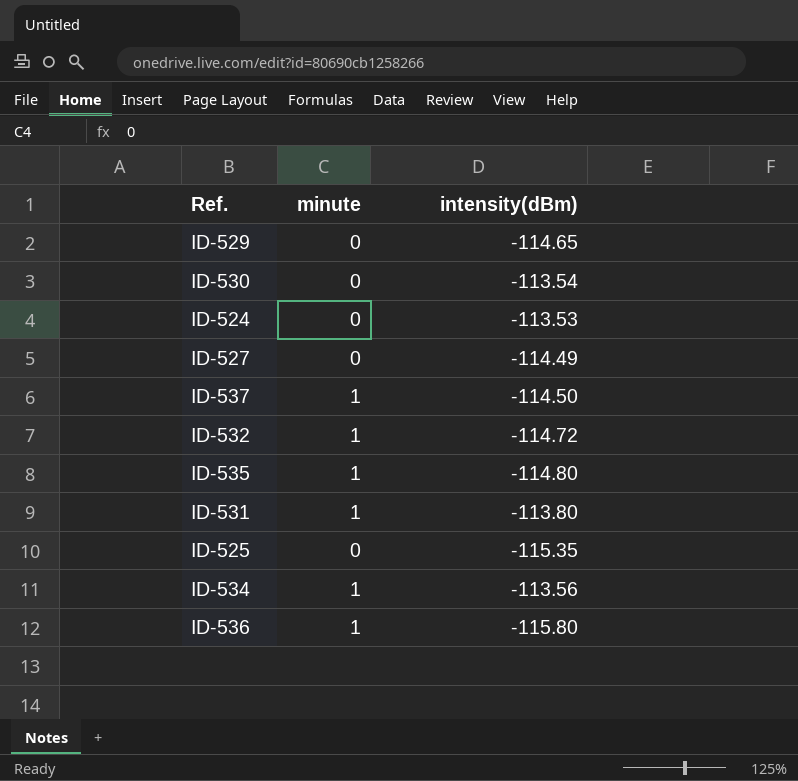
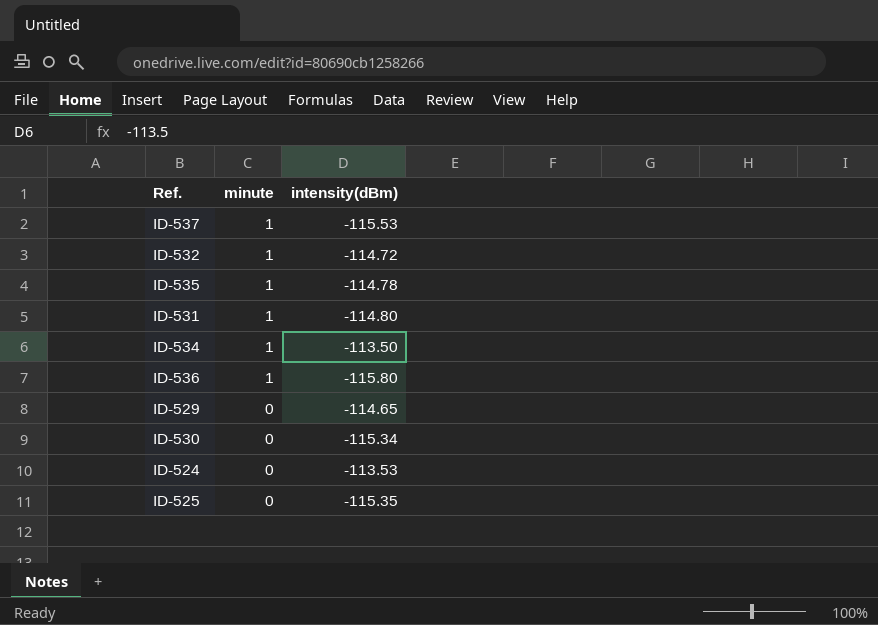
row order: none -> minute descending
row ID-527: 0 | -114.49 -> none
ID-537 | intensity(dBm): -114.50 -> -115.53
ID-535 | intensity(dBm): -114.80 -> -114.78
ID-531 | intensity(dBm): -113.80 -> -114.80
ID-534 | intensity(dBm): -113.56 -> -113.50
ID-530 | intensity(dBm): -113.54 -> -115.34

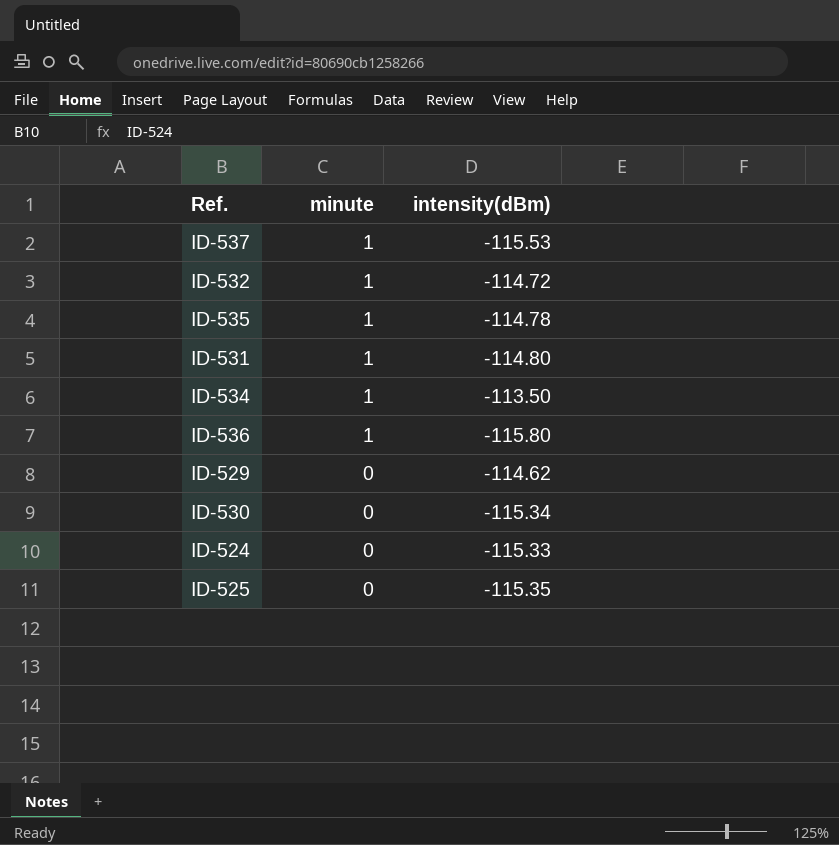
ID-529 | intensity(dBm): -114.65 -> -114.62
ID-524 | intensity(dBm): -113.53 -> -115.33

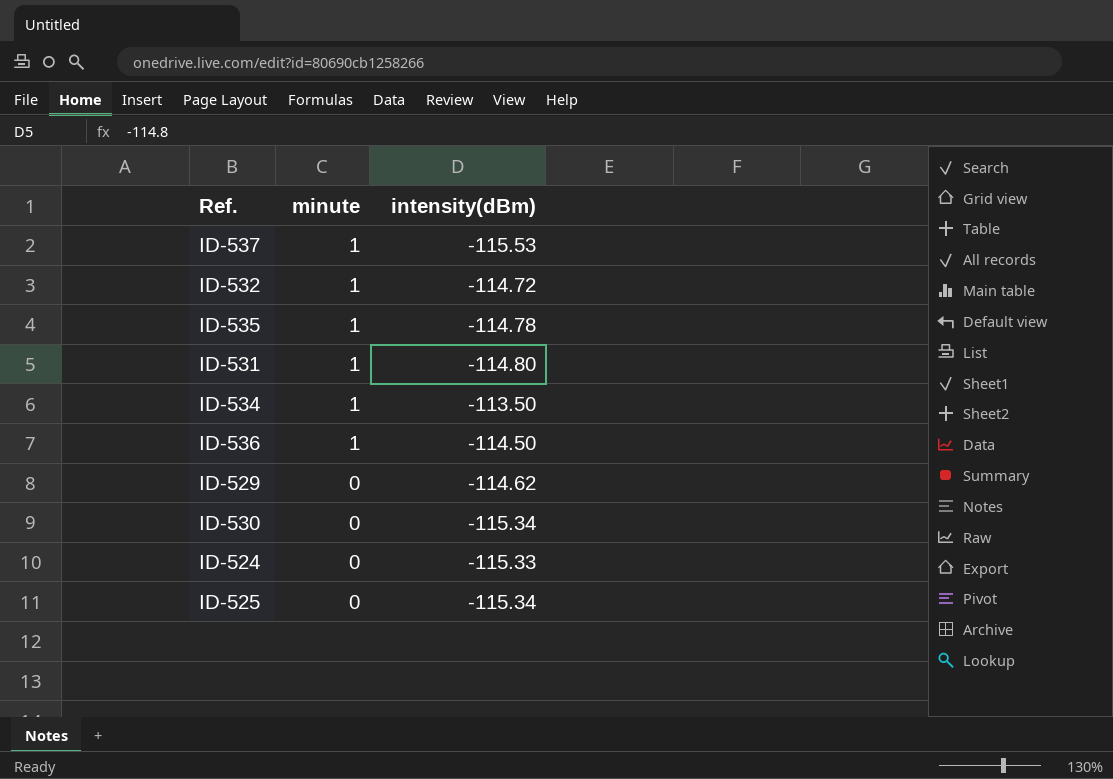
ID-536 | intensity(dBm): -115.80 -> -114.50
ID-525 | intensity(dBm): -115.35 -> -115.34

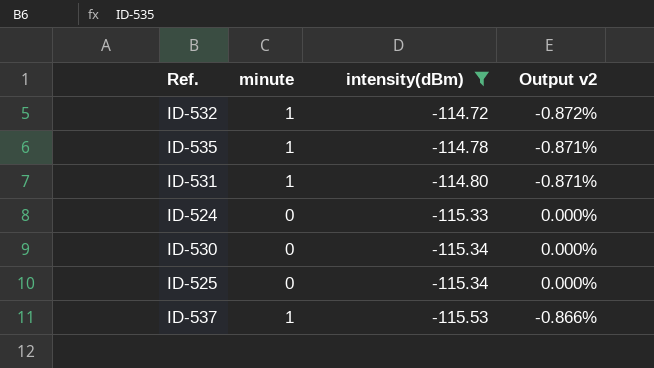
filter: none -> intensity(dBm) <= -114.72
row order: minute descending -> intensity(dBm) descending
column Output v2 | formula: none -> [minute] / [intensity(dBm)]

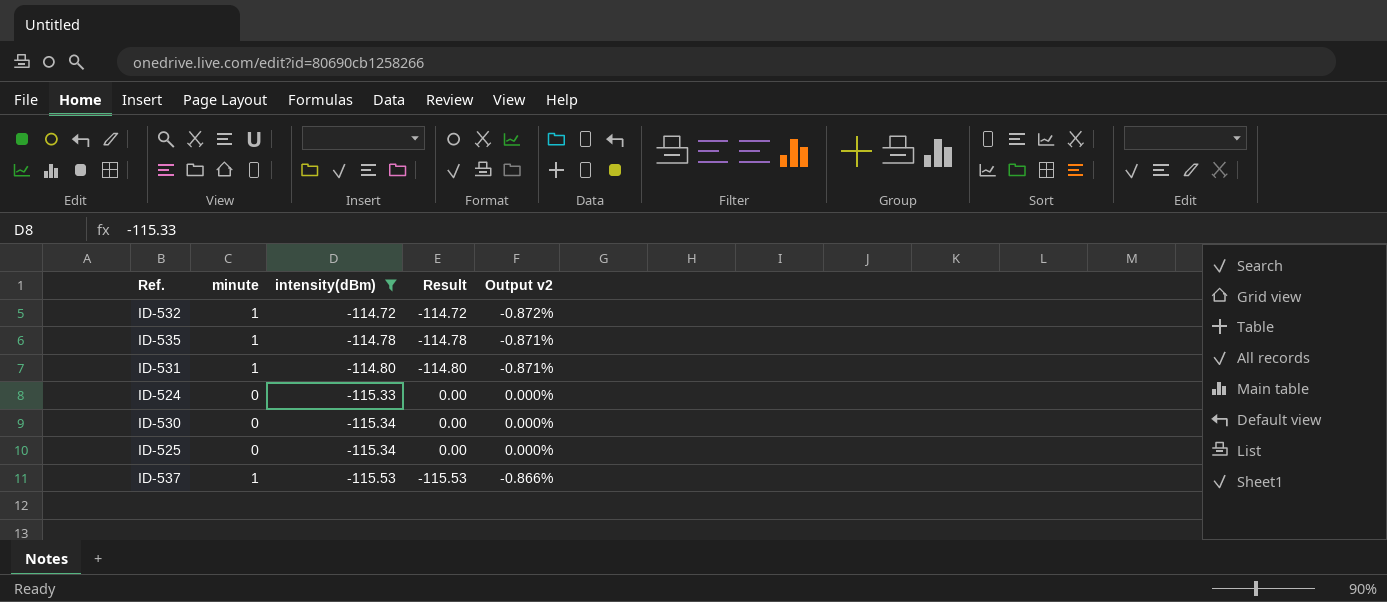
column Result | formula: none -> [minute] * [intensity(dBm)]

